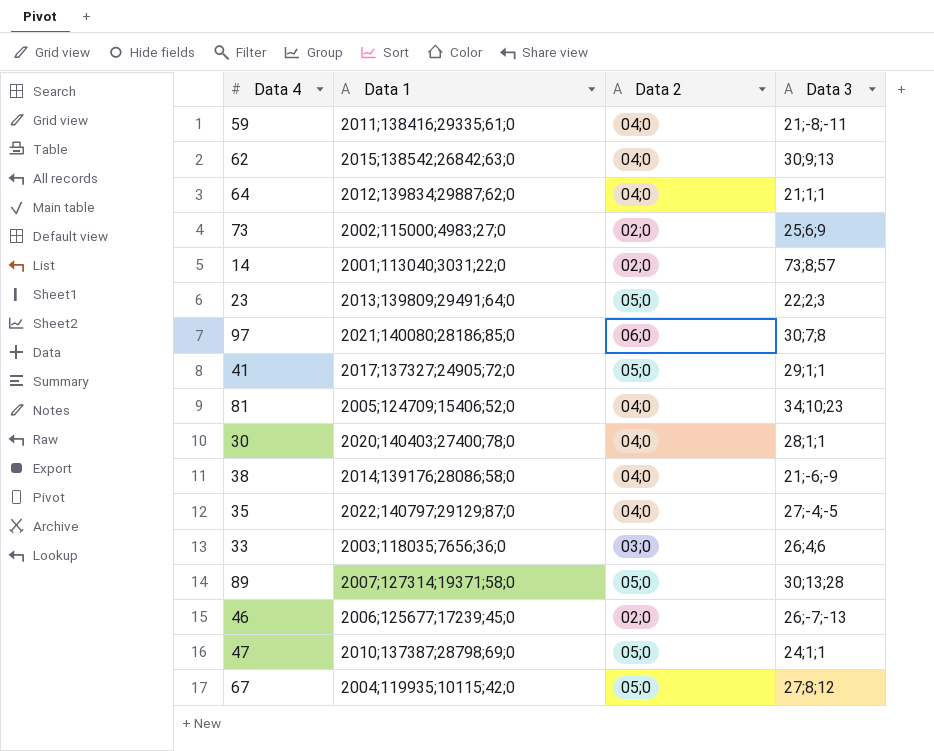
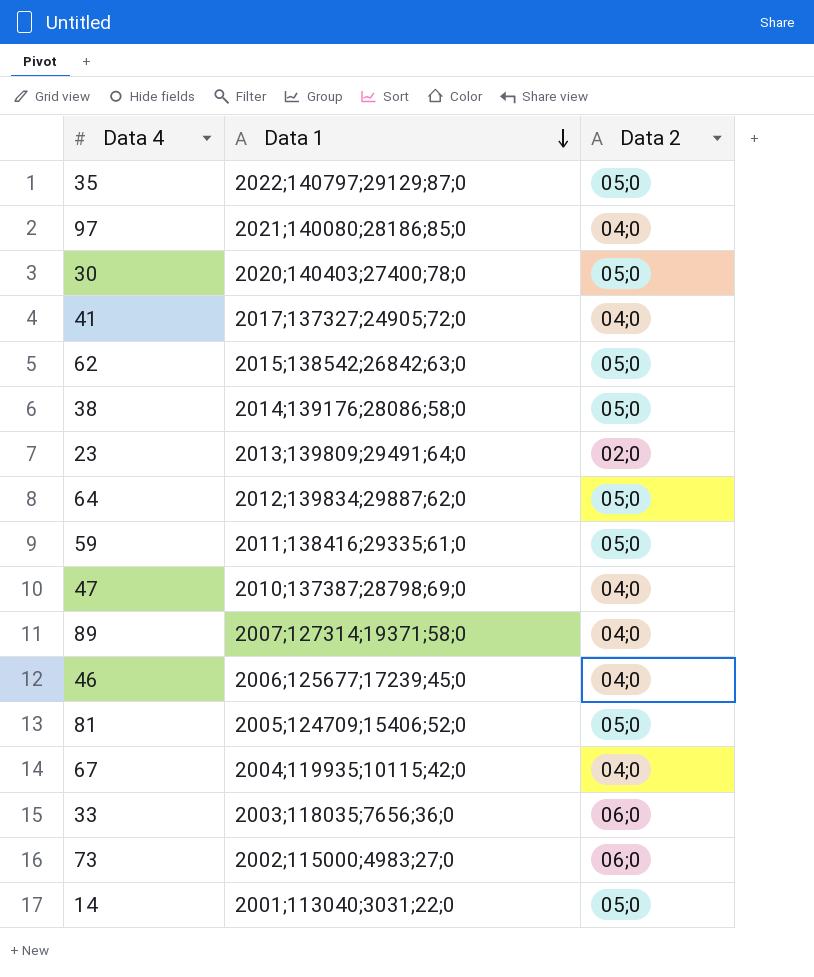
row order: none -> Data 1 descending
column Data 3 | position: 4 -> none
35 | Data 2: 04;0 -> 05;0
97 | Data 2: 06;0 -> 04;0
30 | Data 2: 04;0 -> 05;0
41 | Data 2: 05;0 -> 04;0
62 | Data 2: 04;0 -> 05;0
38 | Data 2: 04;0 -> 05;0
23 | Data 2: 05;0 -> 02;0
64 | Data 2: 04;0 -> 05;0
59 | Data 2: 04;0 -> 05;0
47 | Data 2: 05;0 -> 04;0
89 | Data 2: 05;0 -> 04;0
46 | Data 2: 02;0 -> 04;0
81 | Data 2: 04;0 -> 05;0
67 | Data 2: 05;0 -> 04;0
33 | Data 2: 03;0 -> 06;0
73 | Data 2: 02;0 -> 06;0
14 | Data 2: 02;0 -> 05;0

